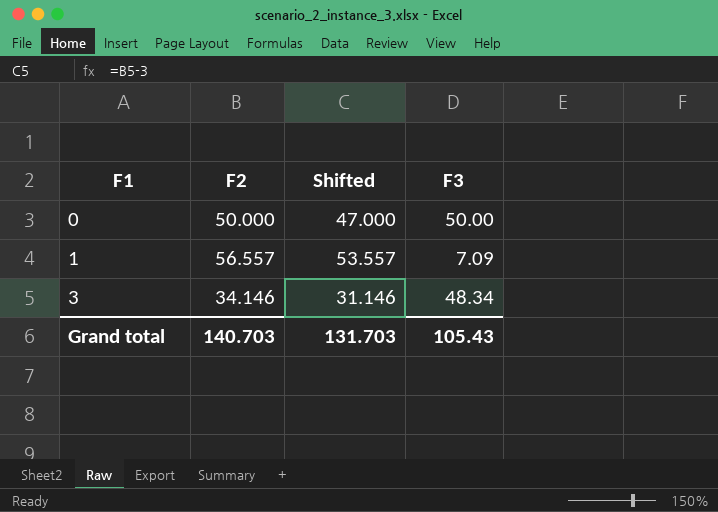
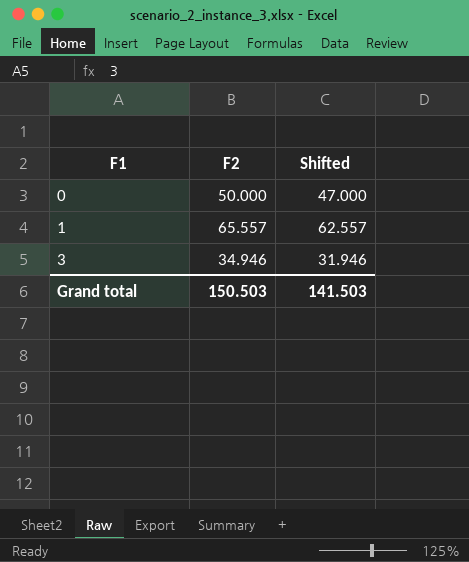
column F3 | position: 4 -> none
1 | F2: 56.557 -> 65.557
1 | Shifted: 53.557 -> 62.557
3 | F2: 34.146 -> 34.946
3 | Shifted: 31.146 -> 31.946
Grand total | F2: 140.703 -> 150.503
Grand total | Shifted: 131.703 -> 141.503

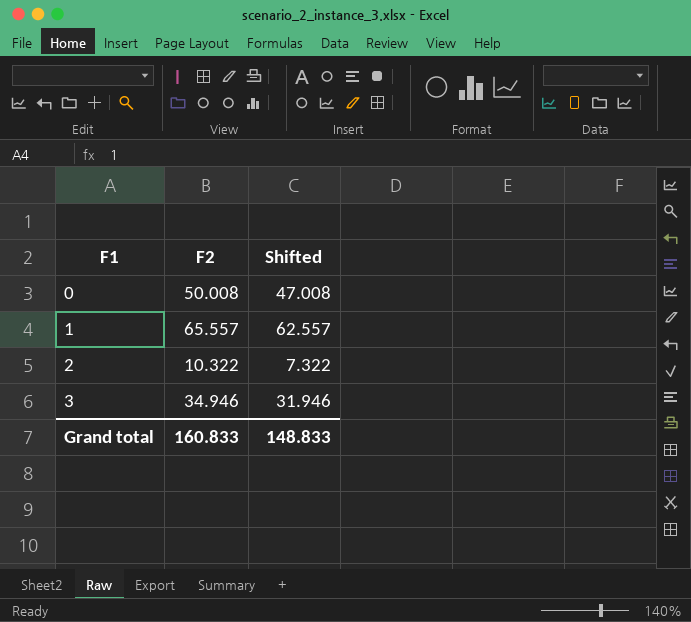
0 | F2: 50.000 -> 50.008
0 | Shifted: 47.000 -> 47.008
row 2: none -> 10.322 | 7.322
Grand total | F2: 150.503 -> 160.833
Grand total | Shifted: 141.503 -> 148.833

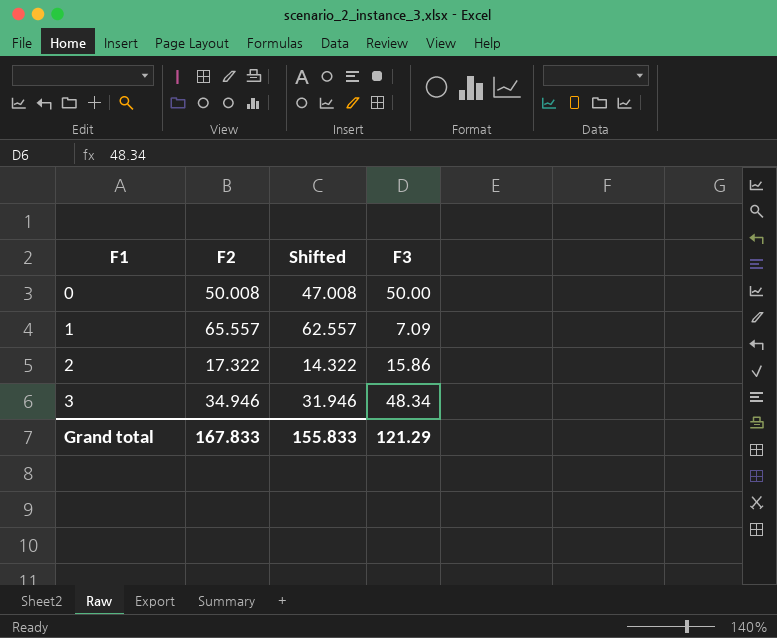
column F3 | position: none -> 4
2 | F2: 10.322 -> 17.322
2 | Shifted: 7.322 -> 14.322
Grand total | F2: 160.833 -> 167.833
Grand total | Shifted: 148.833 -> 155.833

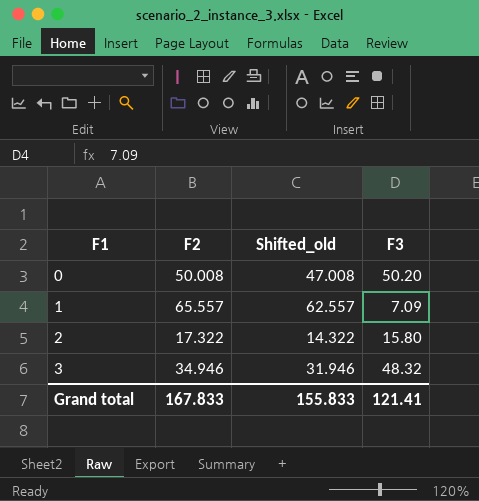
column name: Shifted -> Shifted_old
0 | F3: 50.00 -> 50.20
2 | F3: 15.86 -> 15.80
3 | F3: 48.34 -> 48.32
Grand total | F3: 121.29 -> 121.41

